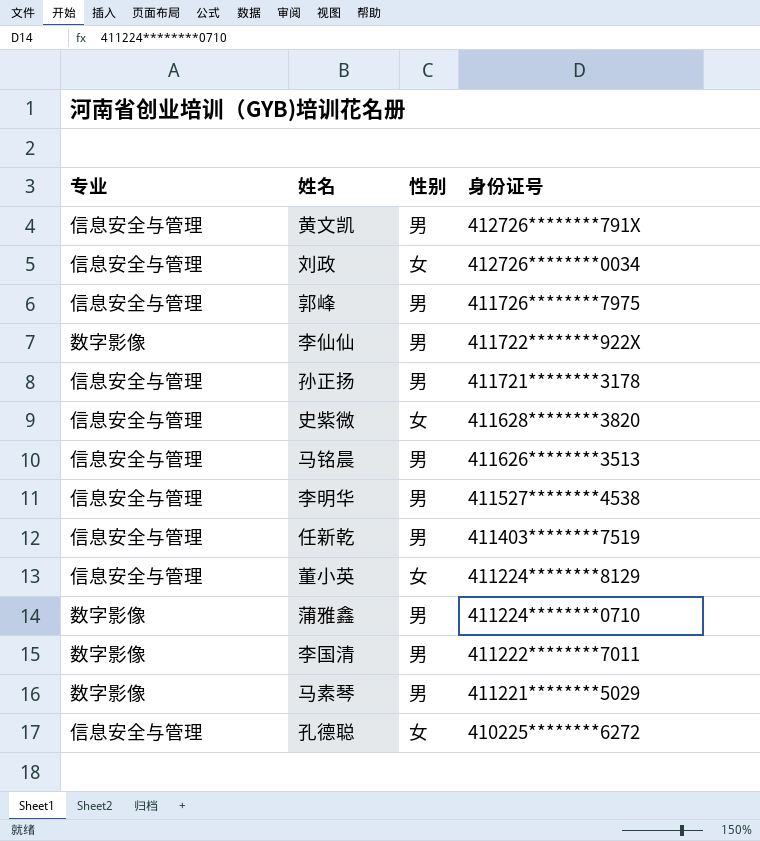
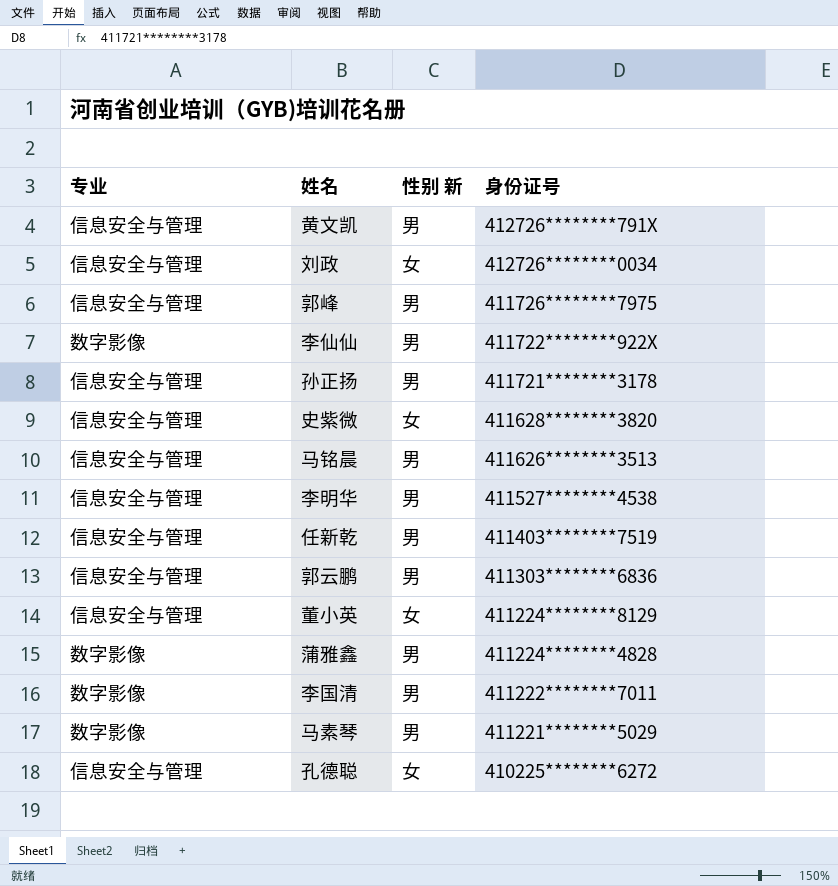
column name: 性别 -> 性别 新
row 郭云鹏: none -> 信息安全与管理 | 男 | 411303********6836
蒲雅鑫 | 身份证号: 411224********0710 -> 411224********4828

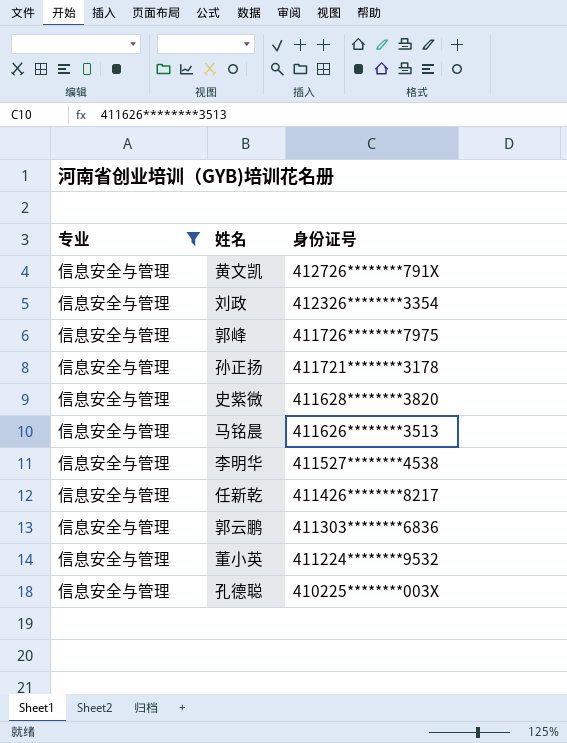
filter: none -> 专业 = 信息安全与管理
column 性别 新 | position: 3 -> none
刘政 | 身份证号: 412726********0034 -> 412326********3354
任新乾 | 身份证号: 411403********7519 -> 411426********8217
董小英 | 身份证号: 411224********8129 -> 411224********9532
孔德聪 | 身份证号: 410225********6272 -> 410225********003X

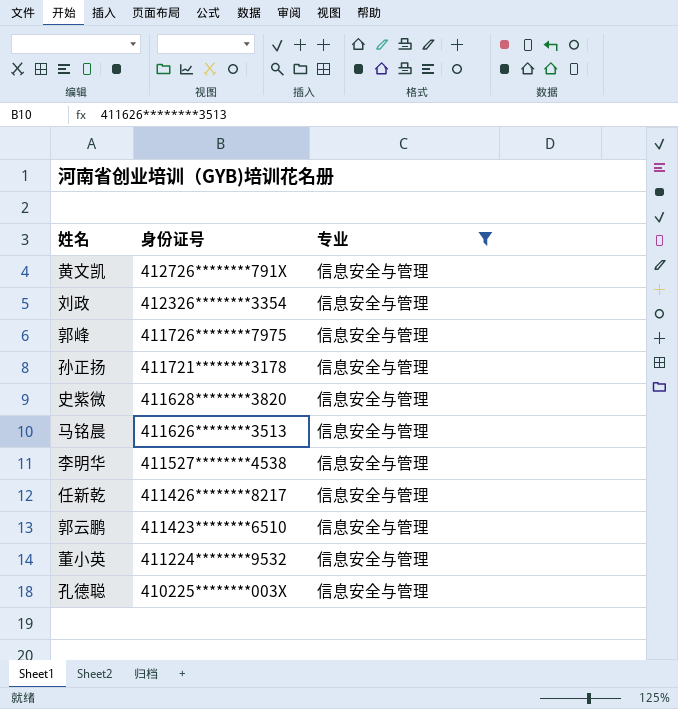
column 专业 | position: 1 -> 3
郭云鹏 | 身份证号: 411303********6836 -> 411423********6510

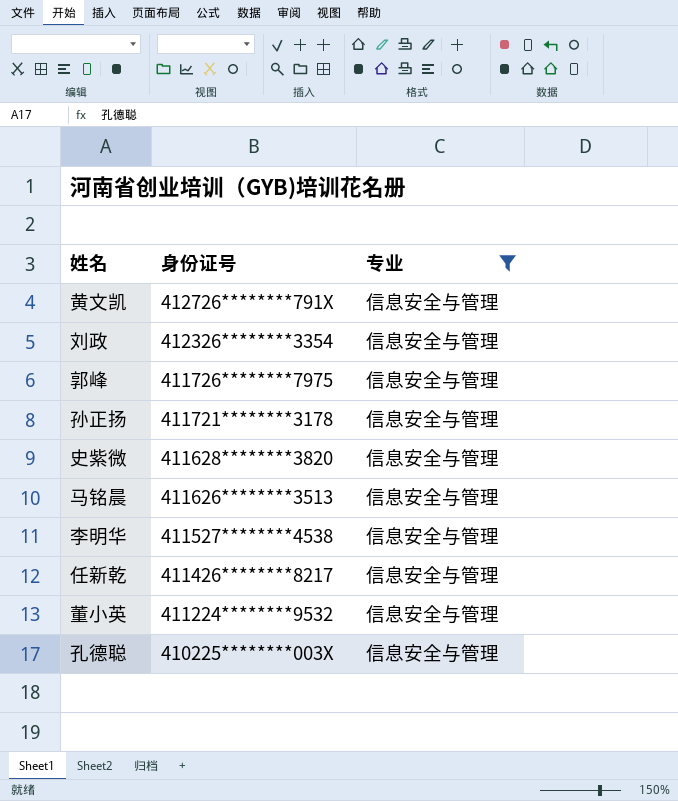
row 郭云鹏: 411423********6510 | 信息安全与管理 -> none

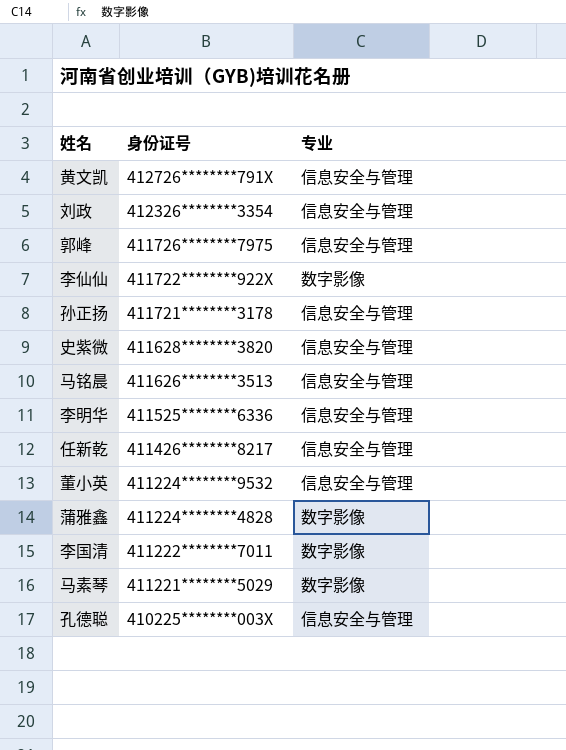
filter: 专业 = 信息安全与管理 -> none
李明华 | 身份证号: 411527********4538 -> 411525********6336

